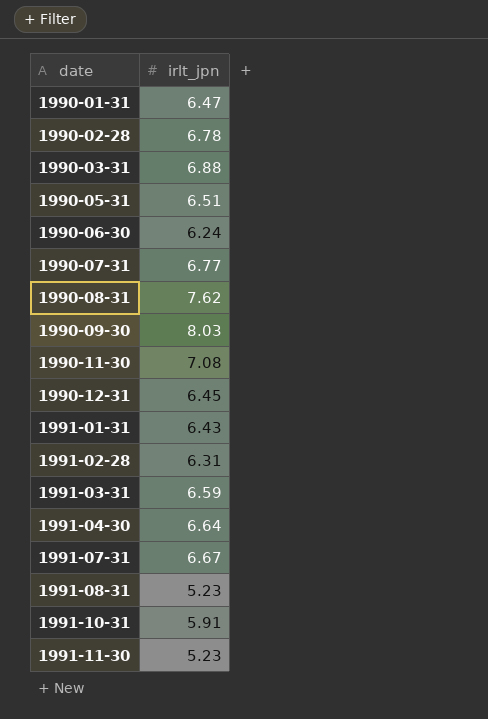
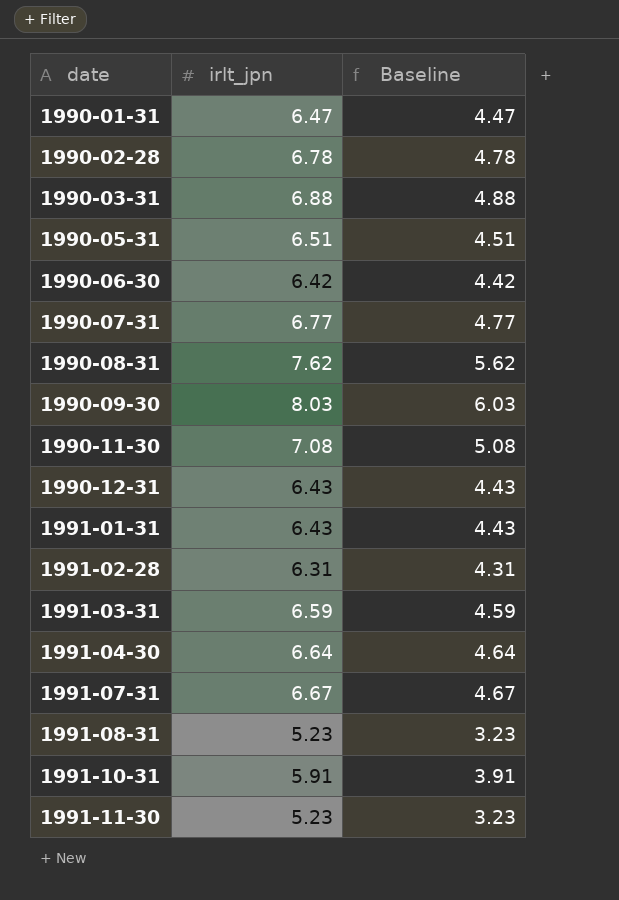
column Baseline | formula: none -> [irlt_jpn] - 2
1990-06-30 | irlt_jpn: 6.24 -> 6.42
1990-12-31 | irlt_jpn: 6.45 -> 6.43

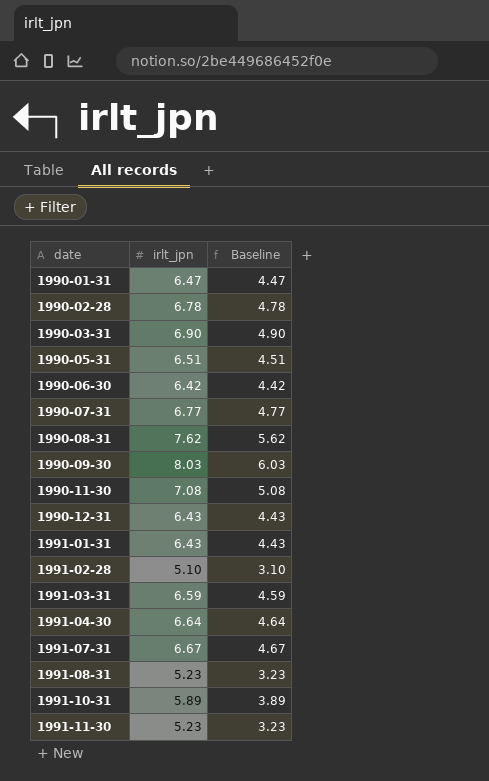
1990-03-31 | irlt_jpn: 6.88 -> 6.90
1990-03-31 | Baseline: 4.88 -> 4.90
1991-02-28 | irlt_jpn: 6.31 -> 5.10
1991-02-28 | Baseline: 4.31 -> 3.10
1991-10-31 | irlt_jpn: 5.91 -> 5.89
1991-10-31 | Baseline: 3.91 -> 3.89

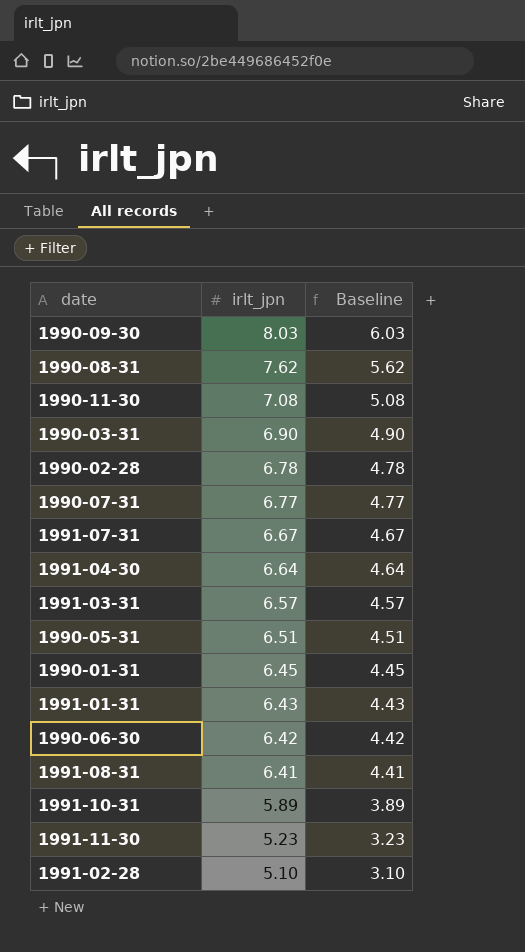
row order: date ascending -> irlt_jpn descending
row 1990-12-31: 6.43 | 4.43 -> none
1991-03-31 | irlt_jpn: 6.59 -> 6.57
1991-03-31 | Baseline: 4.59 -> 4.57
1990-01-31 | irlt_jpn: 6.47 -> 6.45
1990-01-31 | Baseline: 4.47 -> 4.45
1991-08-31 | irlt_jpn: 5.23 -> 6.41
1991-08-31 | Baseline: 3.23 -> 4.41

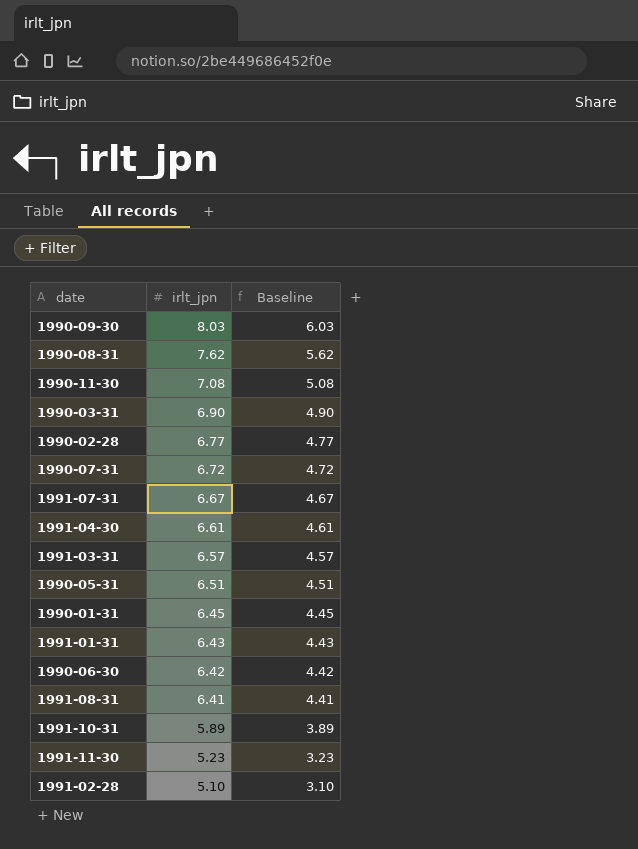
1990-02-28 | irlt_jpn: 6.78 -> 6.77
1990-02-28 | Baseline: 4.78 -> 4.77
1990-07-31 | irlt_jpn: 6.77 -> 6.72
1990-07-31 | Baseline: 4.77 -> 4.72
1991-04-30 | irlt_jpn: 6.64 -> 6.61
1991-04-30 | Baseline: 4.64 -> 4.61

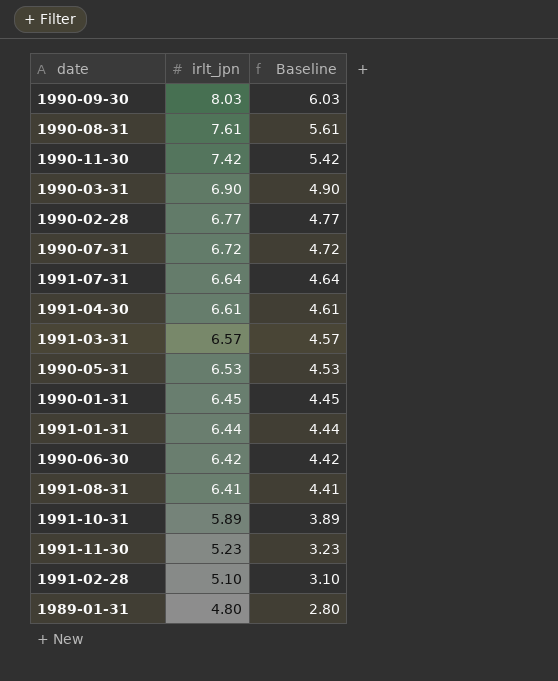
1990-08-31 | irlt_jpn: 7.62 -> 7.61
1990-08-31 | Baseline: 5.62 -> 5.61
1990-11-30 | irlt_jpn: 7.08 -> 7.42
1990-11-30 | Baseline: 5.08 -> 5.42
1991-07-31 | irlt_jpn: 6.67 -> 6.64
1991-07-31 | Baseline: 4.67 -> 4.64
1990-05-31 | irlt_jpn: 6.51 -> 6.53
1990-05-31 | Baseline: 4.51 -> 4.53
1991-01-31 | irlt_jpn: 6.43 -> 6.44
1991-01-31 | Baseline: 4.43 -> 4.44
row 1989-01-31: none -> 4.80 | 2.80

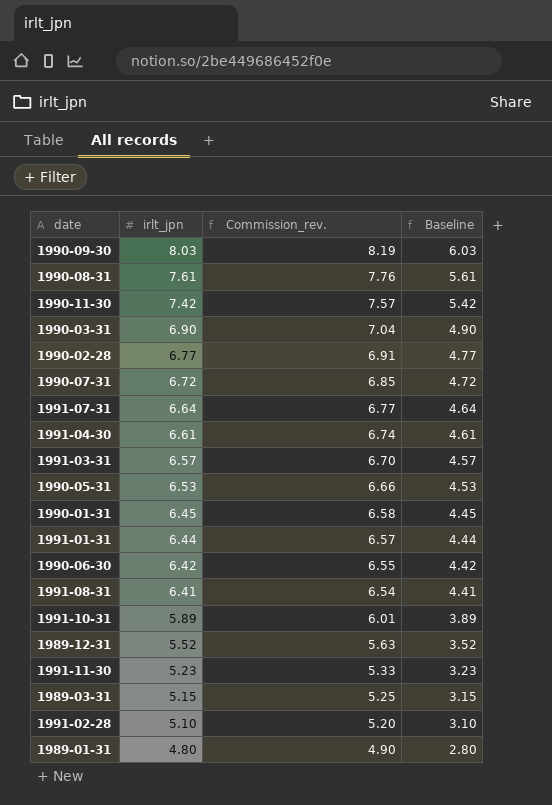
column Commission_rev. | formula: none -> [irlt_jpn] * 1.02
row 1989-12-31: none -> 5.52 | 5.63 | 3.52
row 1989-03-31: none -> 5.15 | 5.25 | 3.15

